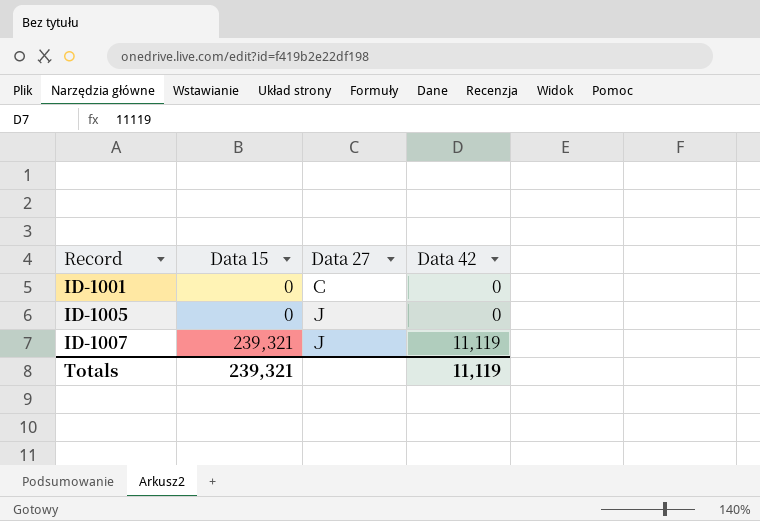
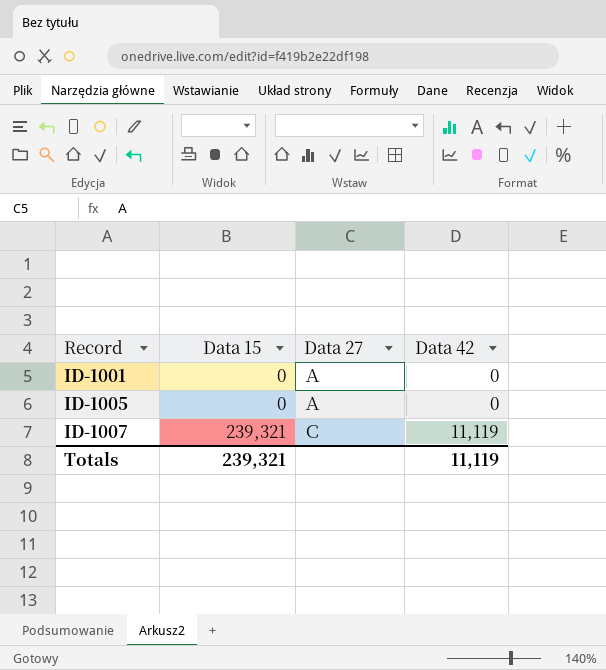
ID-1001 | Data 27: Ｃ -> Ａ
ID-1005 | Data 27: Ｊ -> Ａ
ID-1007 | Data 27: Ｊ -> Ｃ

